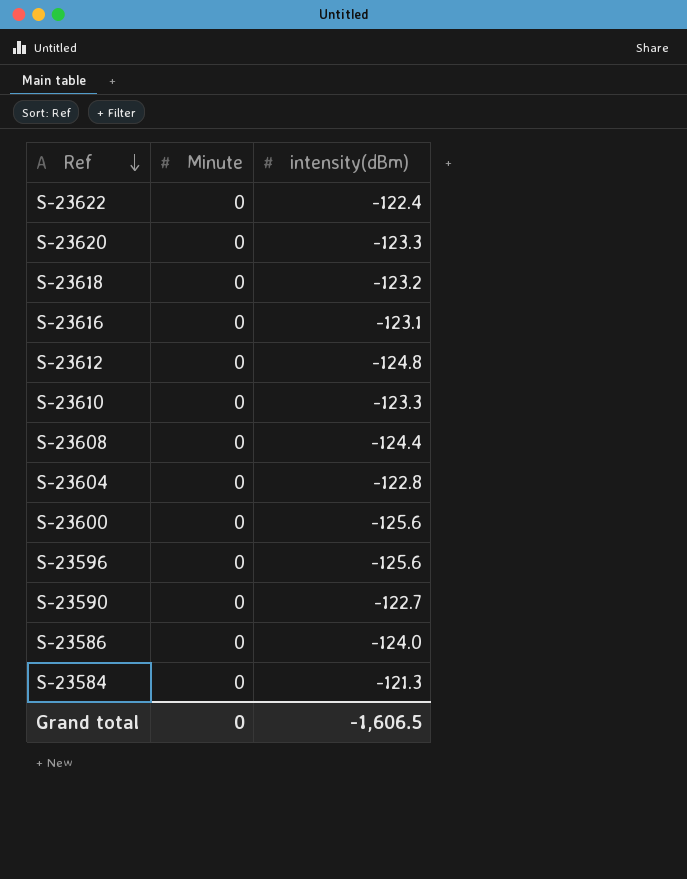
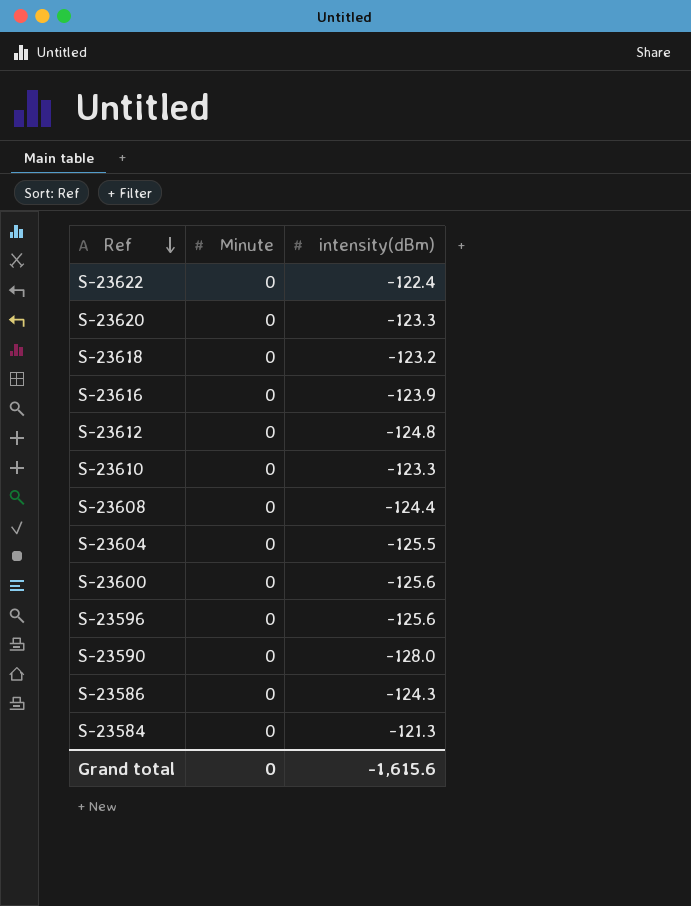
S-23616 | intensity(dBm): -123.1 -> -123.9
S-23604 | intensity(dBm): -122.8 -> -125.5
S-23590 | intensity(dBm): -122.7 -> -128.0
S-23586 | intensity(dBm): -124.0 -> -124.3
Grand total | intensity(dBm): -1,606.5 -> -1,615.6

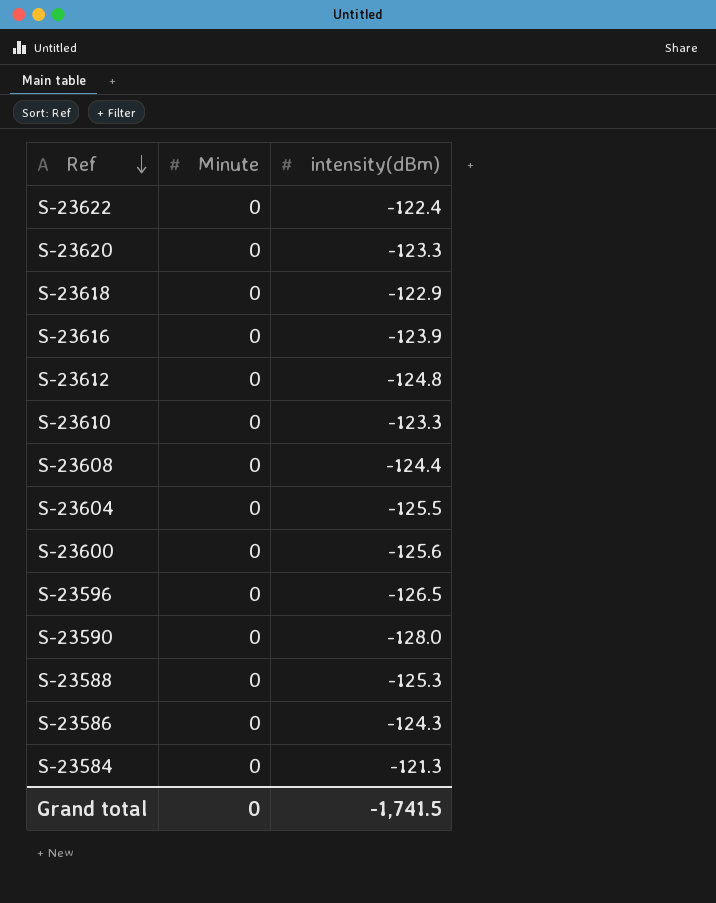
S-23618 | intensity(dBm): -123.2 -> -122.9
S-23596 | intensity(dBm): -125.6 -> -126.5
row S-23588: none -> 0 | -125.3
Grand total | intensity(dBm): -1,615.6 -> -1,741.5

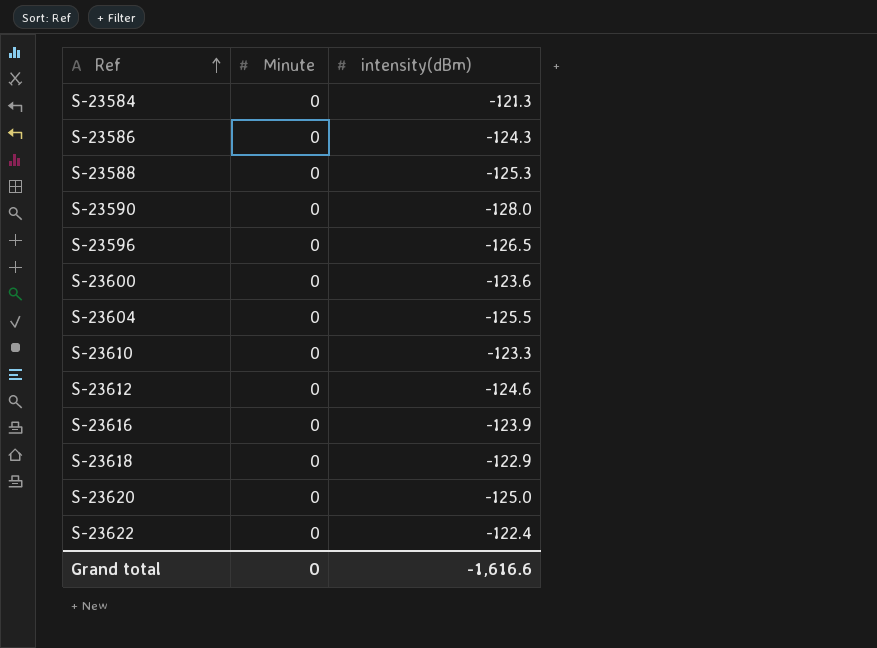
row order: Ref descending -> Ref ascending
row S-23608: 0 | -124.4 -> none
S-23600 | intensity(dBm): -125.6 -> -123.6
S-23612 | intensity(dBm): -124.8 -> -124.6
S-23620 | intensity(dBm): -123.3 -> -125.0
Grand total | intensity(dBm): -1,741.5 -> -1,616.6

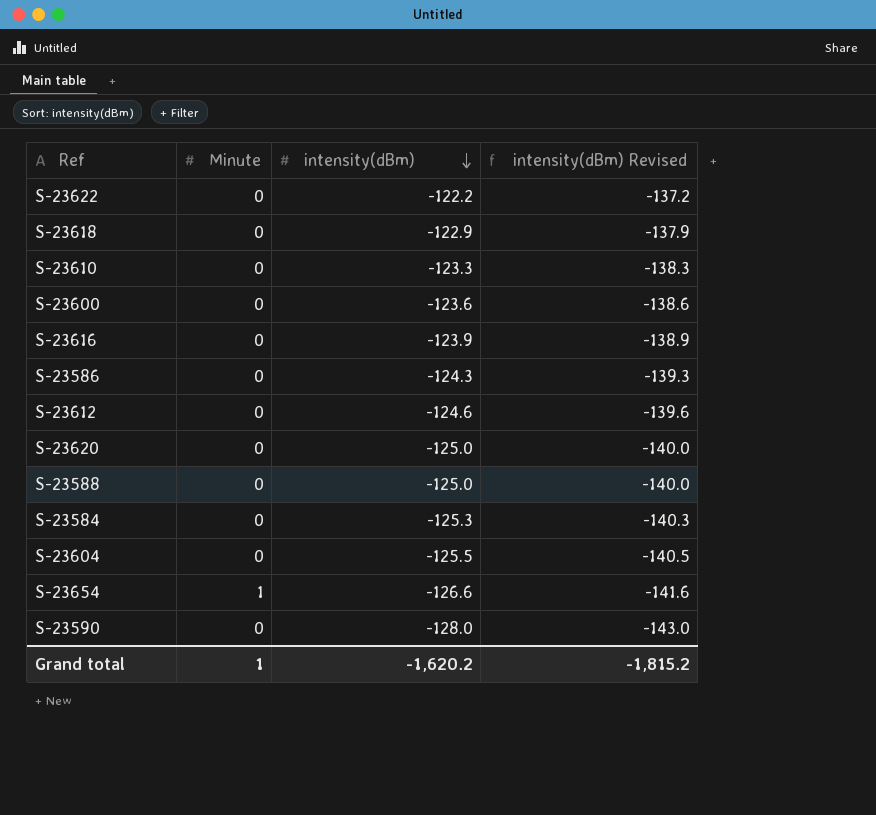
row order: Ref ascending -> intensity(dBm) descending
column intensity(dBm) Revised | formula: none -> [intensity(dBm)] - 15
row S-23596: 0 | -126.5 -> none
S-23622 | intensity(dBm): -122.4 -> -122.2
S-23588 | intensity(dBm): -125.3 -> -125.0
S-23584 | intensity(dBm): -121.3 -> -125.3
row S-23654: none -> 1 | -126.6 | -141.6
Grand total | Minute: 0 -> 1
Grand total | intensity(dBm): -1,616.6 -> -1,620.2

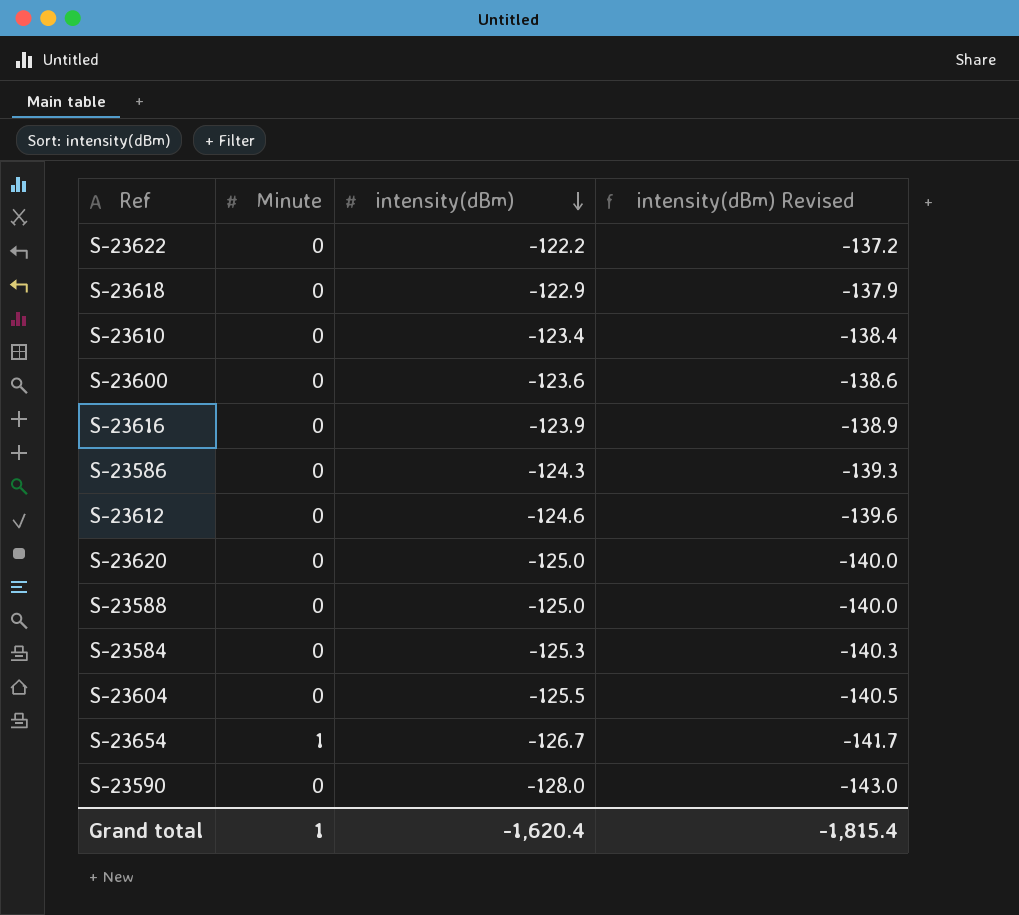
S-23610 | intensity(dBm): -123.3 -> -123.4
S-23610 | intensity(dBm) Revised: -138.3 -> -138.4
S-23654 | intensity(dBm): -126.6 -> -126.7
S-23654 | intensity(dBm) Revised: -141.6 -> -141.7
Grand total | intensity(dBm): -1,620.2 -> -1,620.4
Grand total | intensity(dBm) Revised: -1,815.2 -> -1,815.4

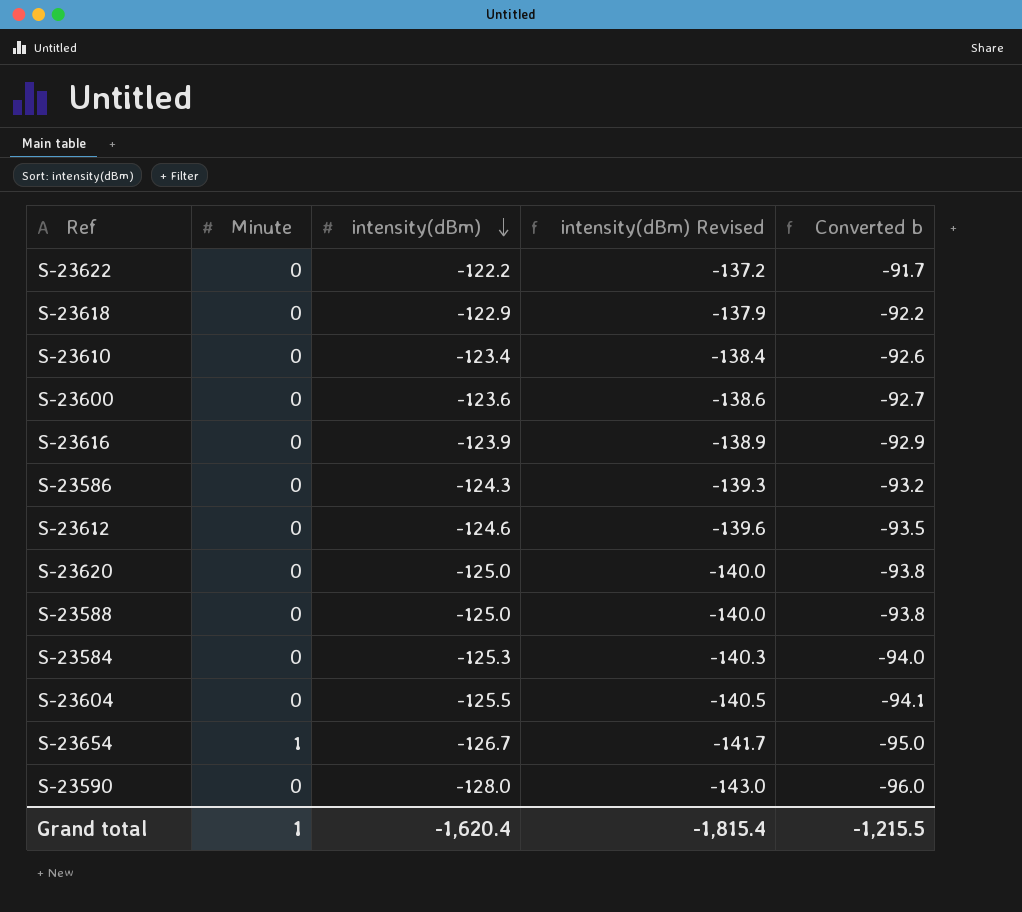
column Converted b | formula: none -> [intensity(dBm)] * 0.75

